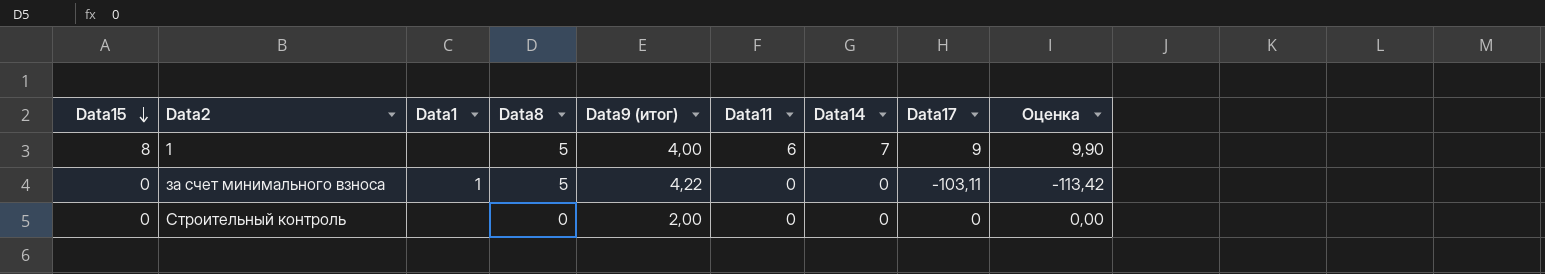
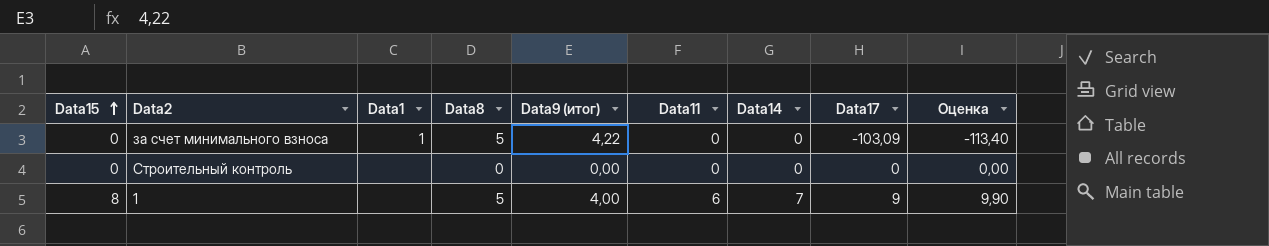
row order: Data15 descending -> Data15 ascending
за счет минимального взноса | Data17: -103,11 -> -103,09
за счет минимального взноса | Оценка: -113,42 -> -113,40
Строительный контроль | Data9 (итог): 2,00 -> 0,00

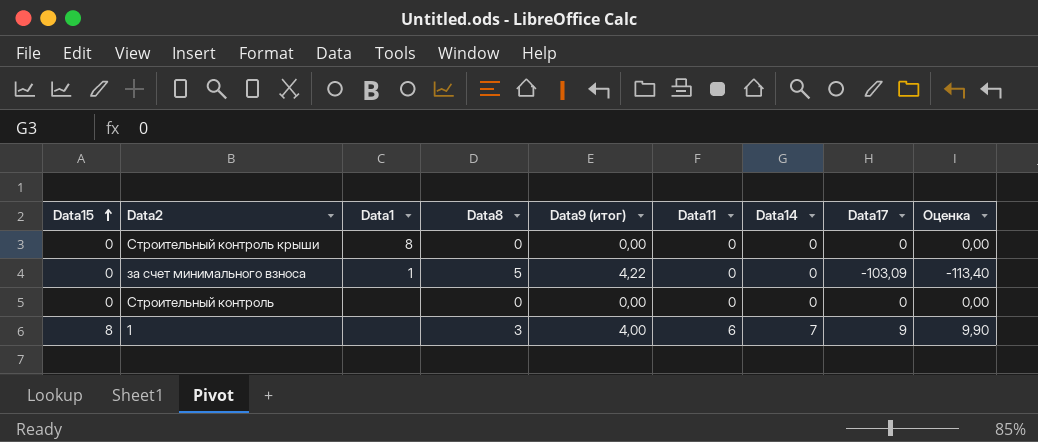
row Строительный контроль крыши: none -> 0 | 8 | 0 | 0,00 | 0 | 0 | 0 | 0,00
1 | Data8: 5 -> 3

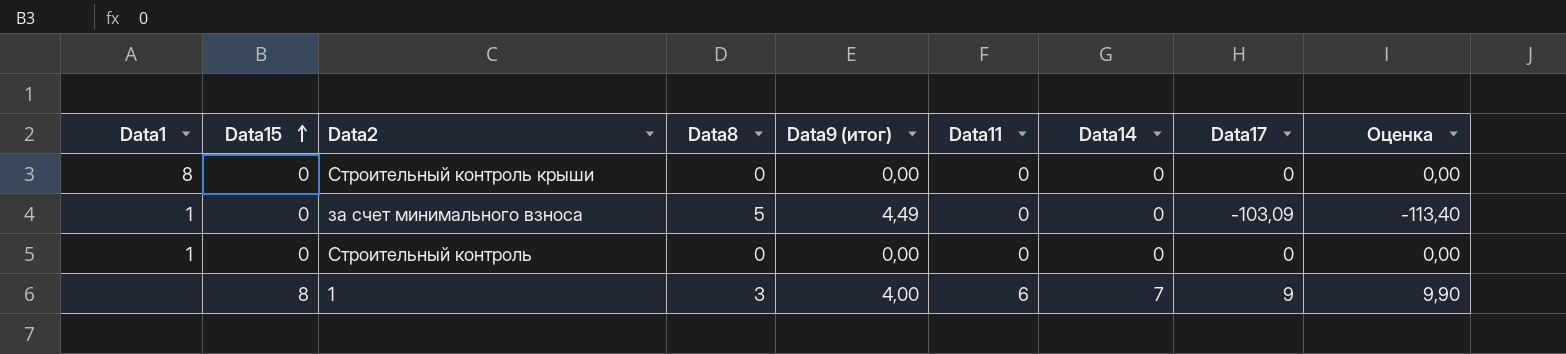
column Data1 | position: 3 -> 1
за счет минимального взноса | Data9 (итог): 4,22 -> 4,49
Строительный контроль | Data1: none -> 1

